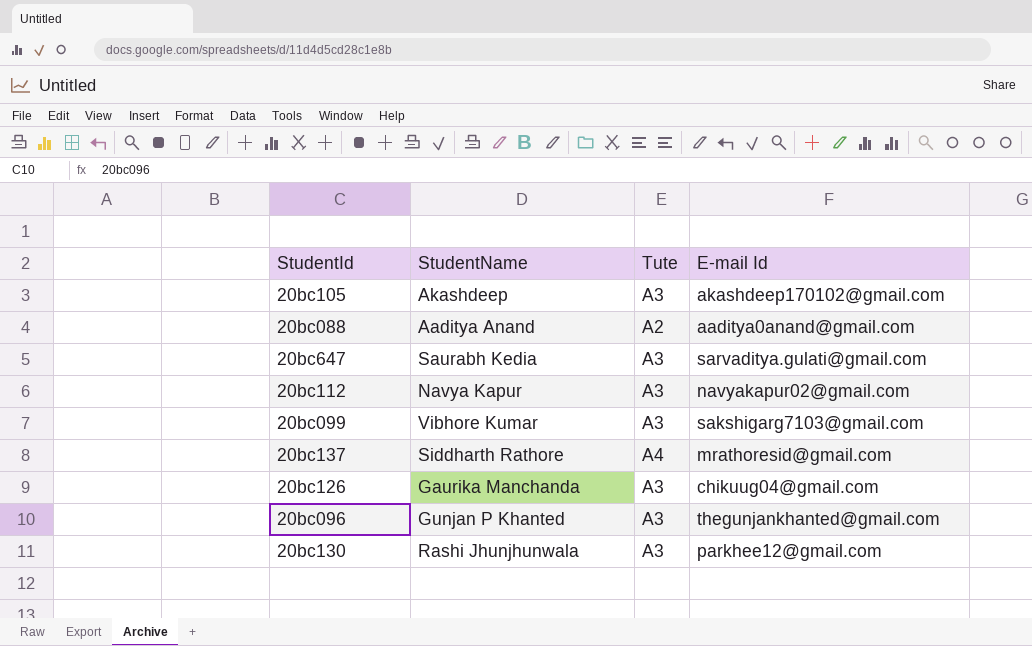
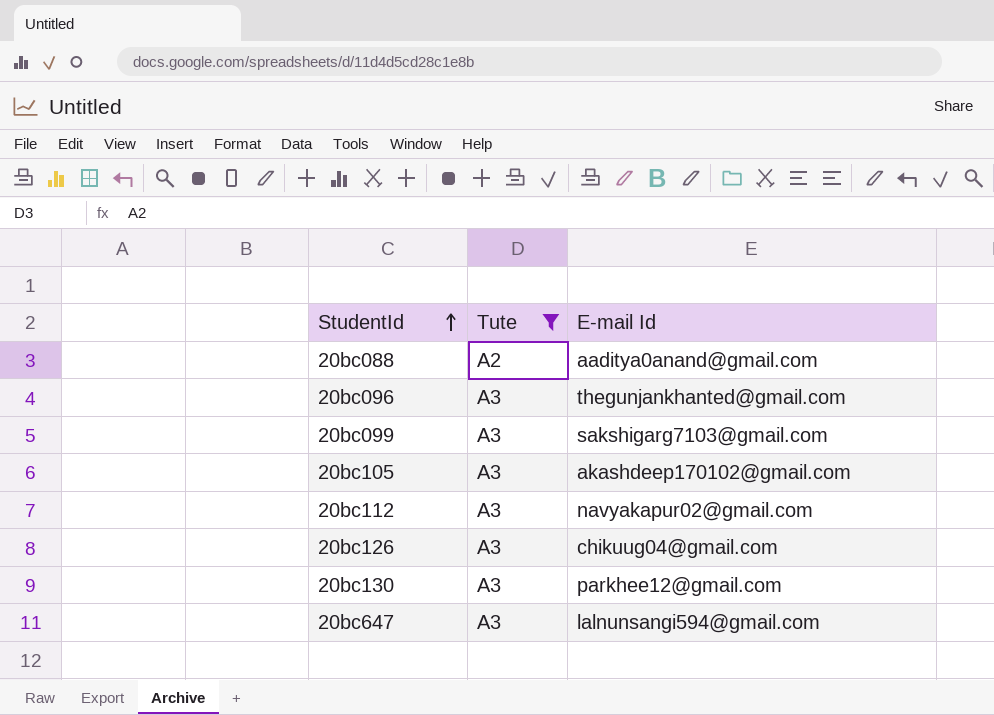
filter: none -> Tute != A4
row order: none -> StudentId ascending
column StudentName | position: 2 -> none
20bc647 | E-mail Id: sarvaditya.gulati@gmail.com -> lalnunsangi594@gmail.com

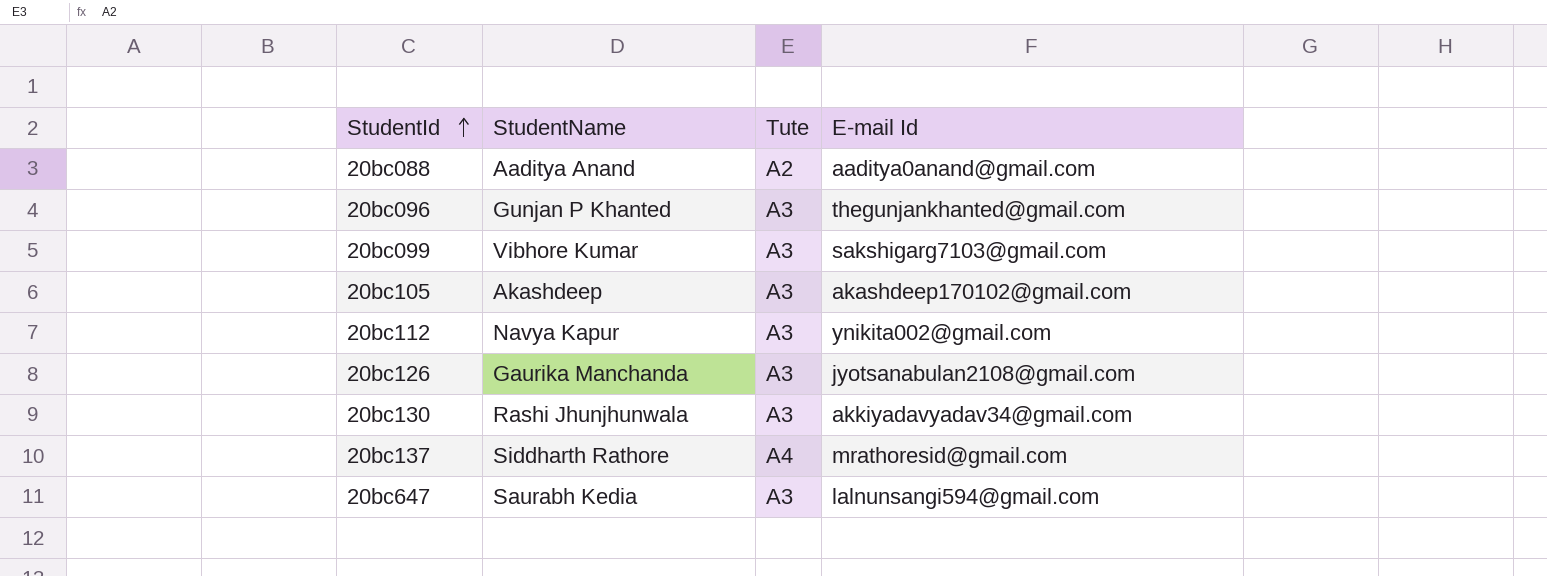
filter: Tute != A4 -> none
column StudentName | position: none -> 2
20bc112 | E-mail Id: navyakapur02@gmail.com -> ynikita002@gmail.com
20bc126 | E-mail Id: chikuug04@gmail.com -> jyotsanabulan2108@gmail.com
20bc130 | E-mail Id: parkhee12@gmail.com -> akkiyadavyadav34@gmail.com

